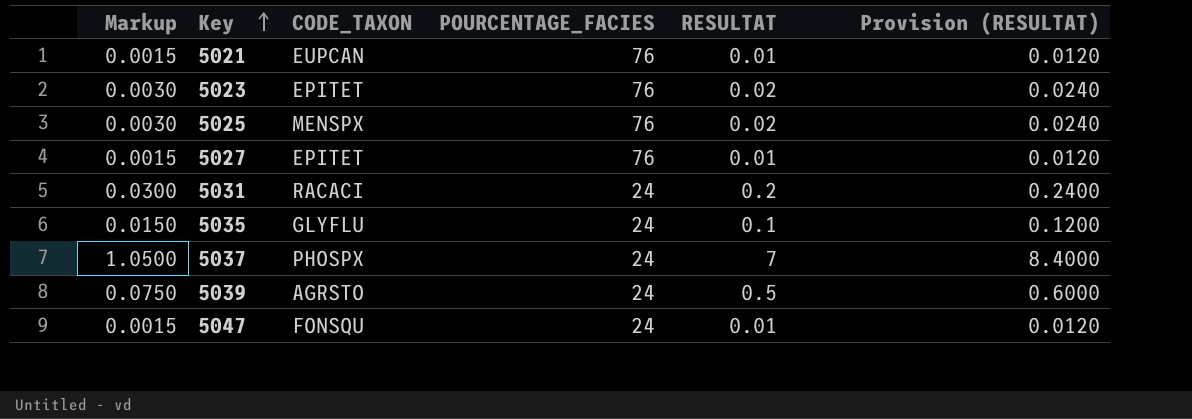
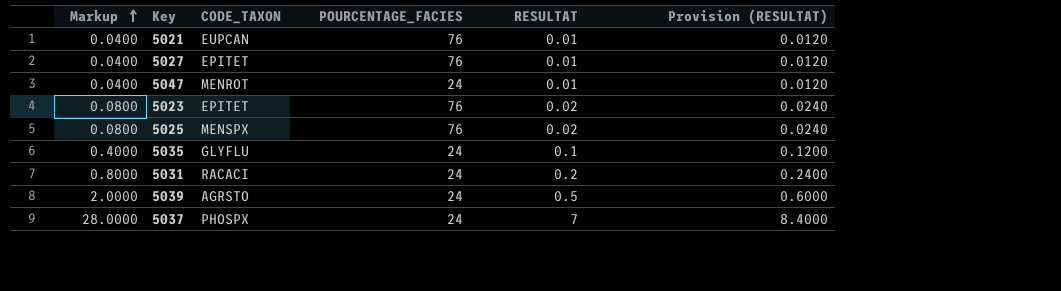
row order: Key ascending -> Markup ascending
column Markup | formula: [RESULTAT] * 0.15 -> [RESULTAT] * 4
5047 | CODE_TAXON: FONSQU -> MENROT

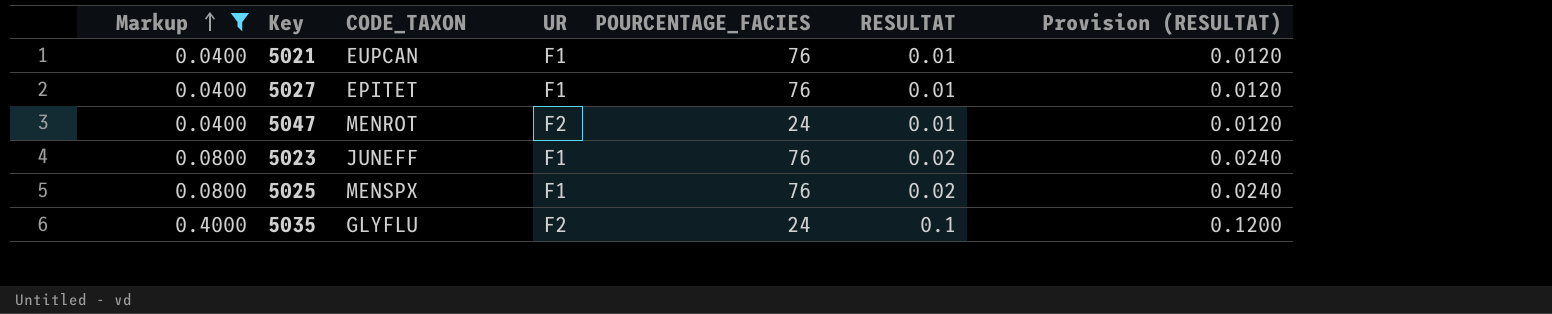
filter: none -> Markup <= 0.4000
column UR | position: none -> 4
5023 | CODE_TAXON: EPITET -> JUNEFF

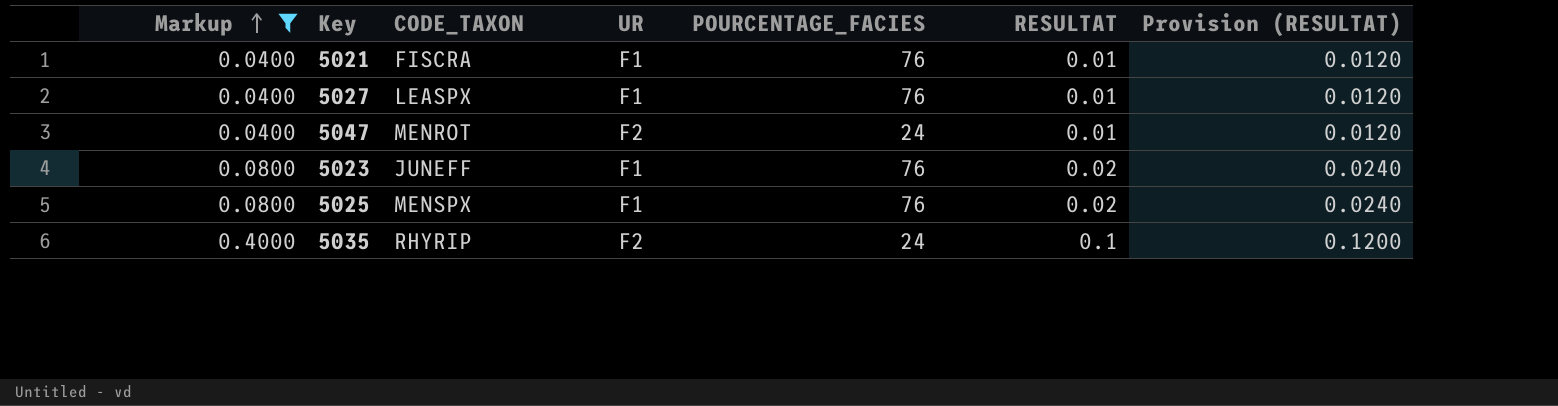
5021 | CODE_TAXON: EUPCAN -> FISCRA
5027 | CODE_TAXON: EPITET -> LEASPX
5035 | CODE_TAXON: GLYFLU -> RHYRIP

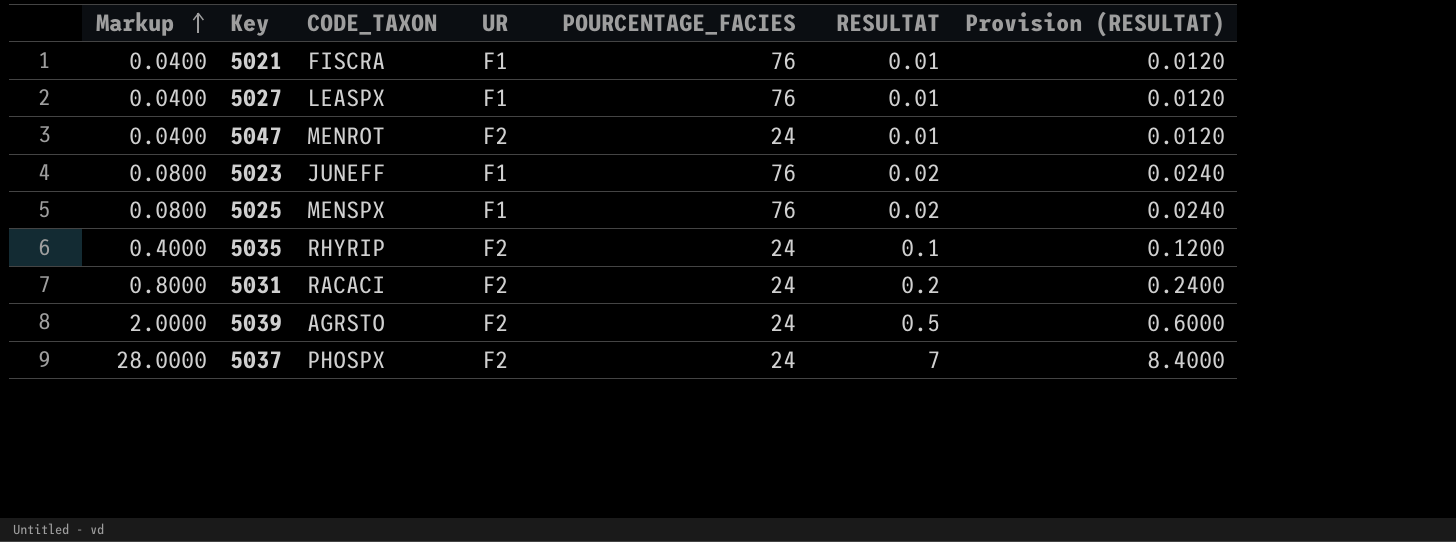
filter: Markup <= 0.4000 -> none

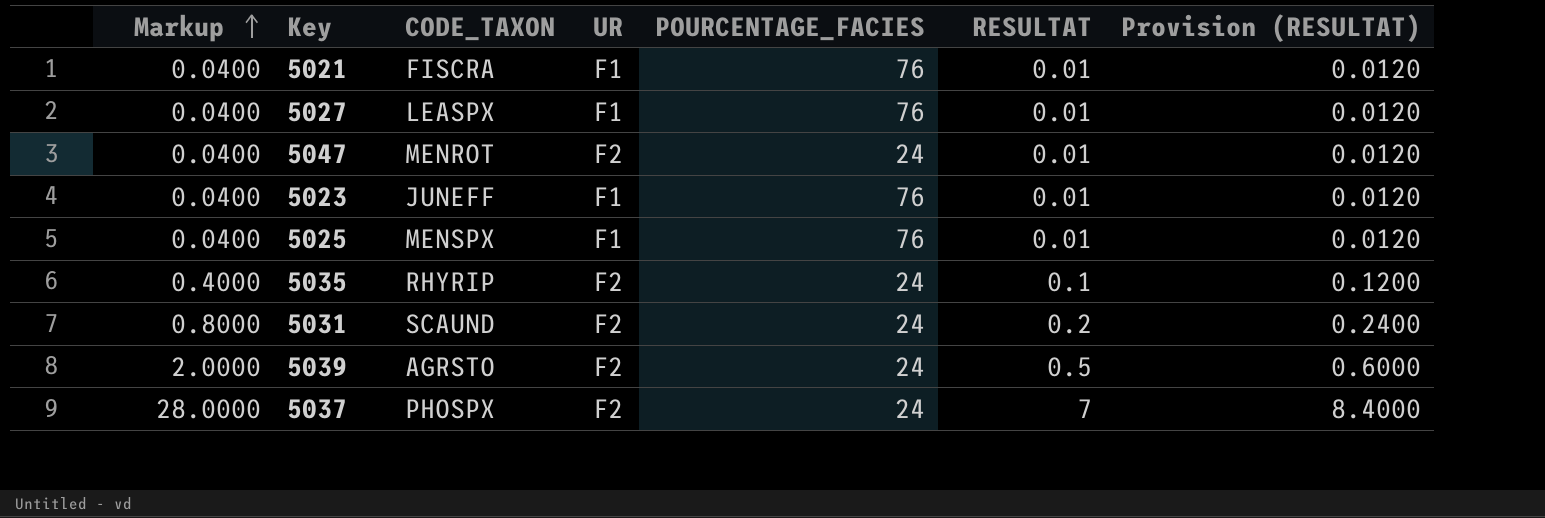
5023 | Markup: 0.0800 -> 0.0400
5023 | RESULTAT: 0.02 -> 0.01
5023 | Provision (RESULTAT): 0.0240 -> 0.0120
5025 | Markup: 0.0800 -> 0.0400
5025 | RESULTAT: 0.02 -> 0.01
5025 | Provision (RESULTAT): 0.0240 -> 0.0120
5031 | CODE_TAXON: RACACI -> SCAUND

